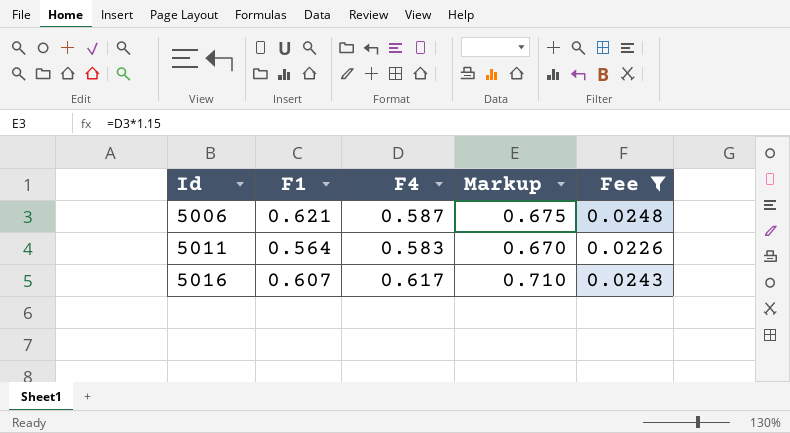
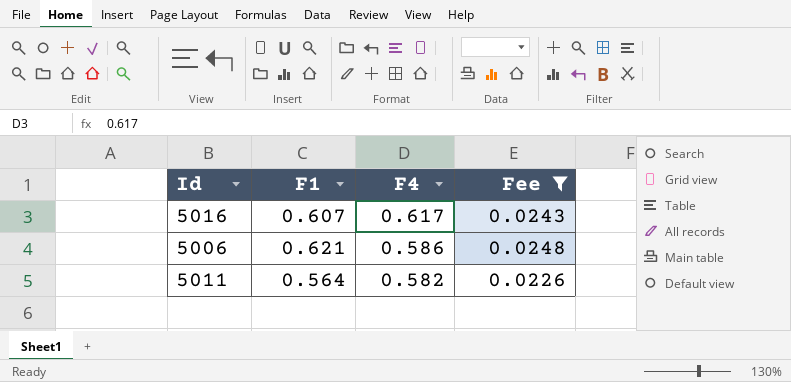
row order: Id ascending -> F4 descending
column Markup | formula: [F4] * 1.15 -> none
5006 | F4: 0.587 -> 0.586
5011 | F4: 0.583 -> 0.582

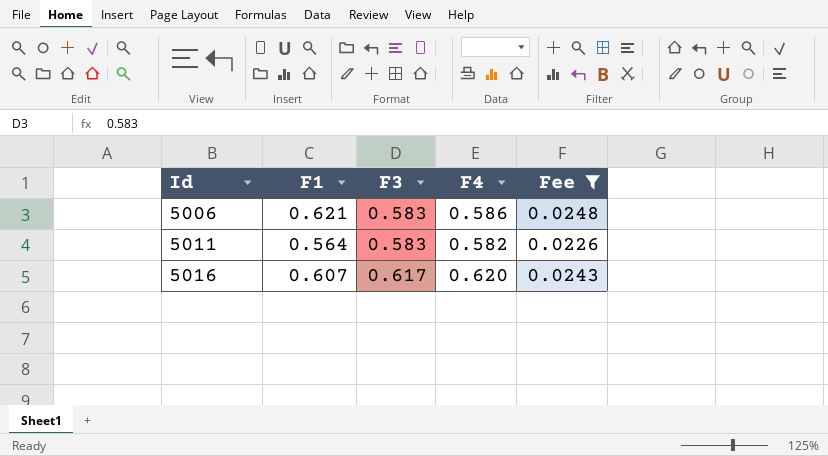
row order: F4 descending -> Id ascending
column F3 | position: none -> 3
5016 | F4: 0.617 -> 0.620

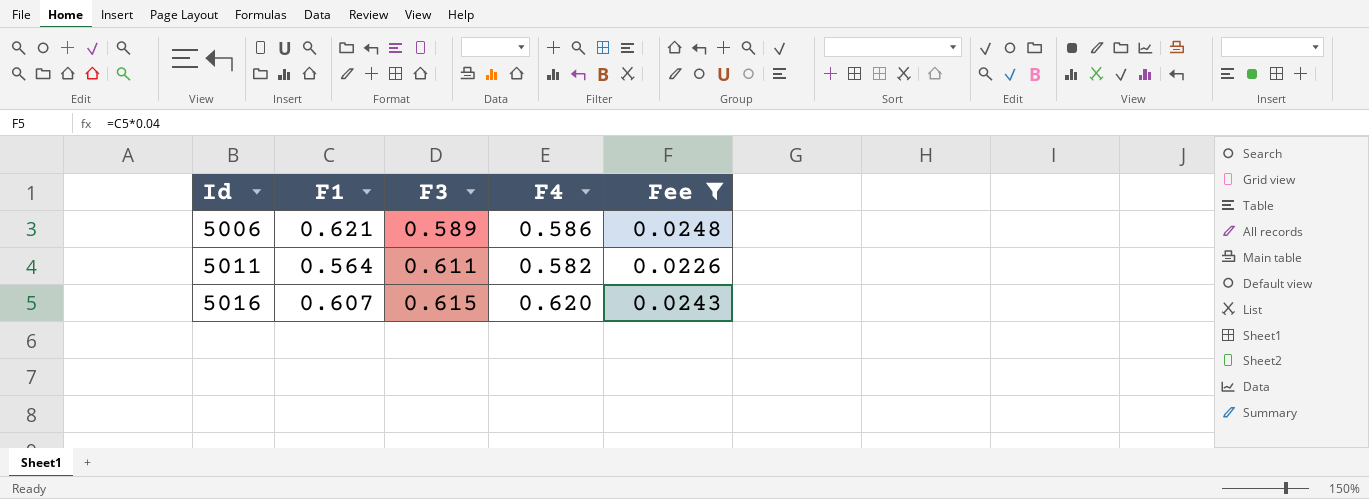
5006 | F3: 0.583 -> 0.589
5011 | F3: 0.583 -> 0.611
5016 | F3: 0.617 -> 0.615

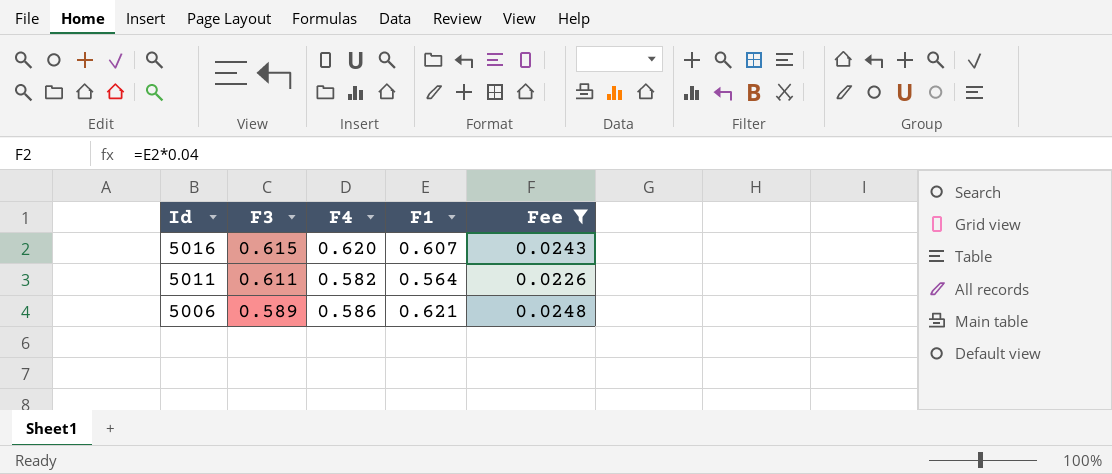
row order: Id ascending -> Id descending
column F1 | position: 2 -> 4

